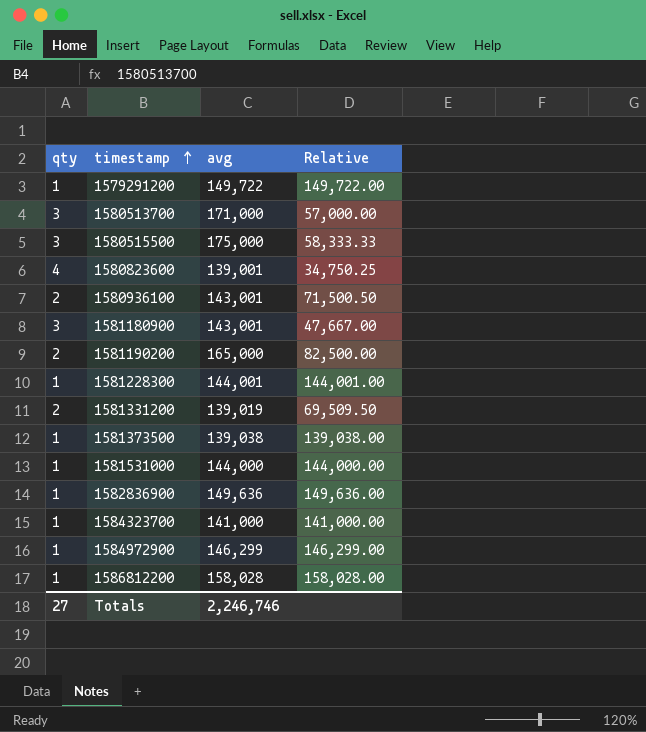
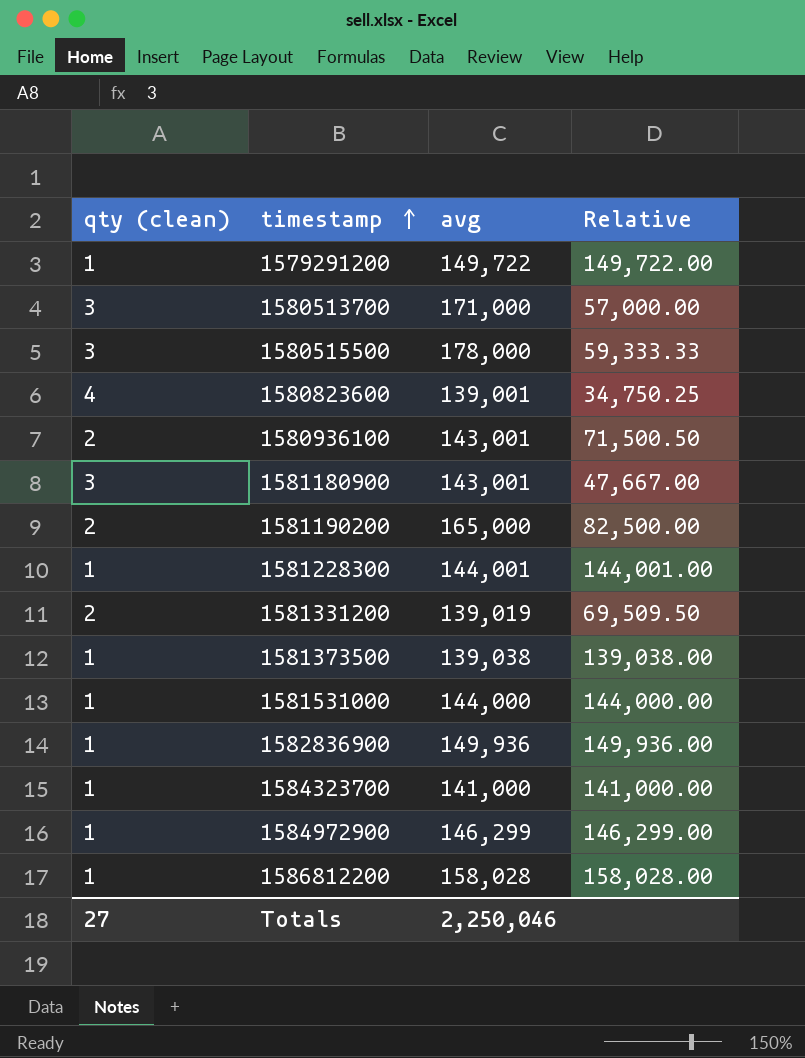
column name: qty -> qty (clean)
1580515500 | avg: 175,000 -> 178,000
1580515500 | Relative: 58,333.33 -> 59,333.33
1582836900 | avg: 149,636 -> 149,936
1582836900 | Relative: 149,636.00 -> 149,936.00
Totals | avg: 2,246,746 -> 2,250,046

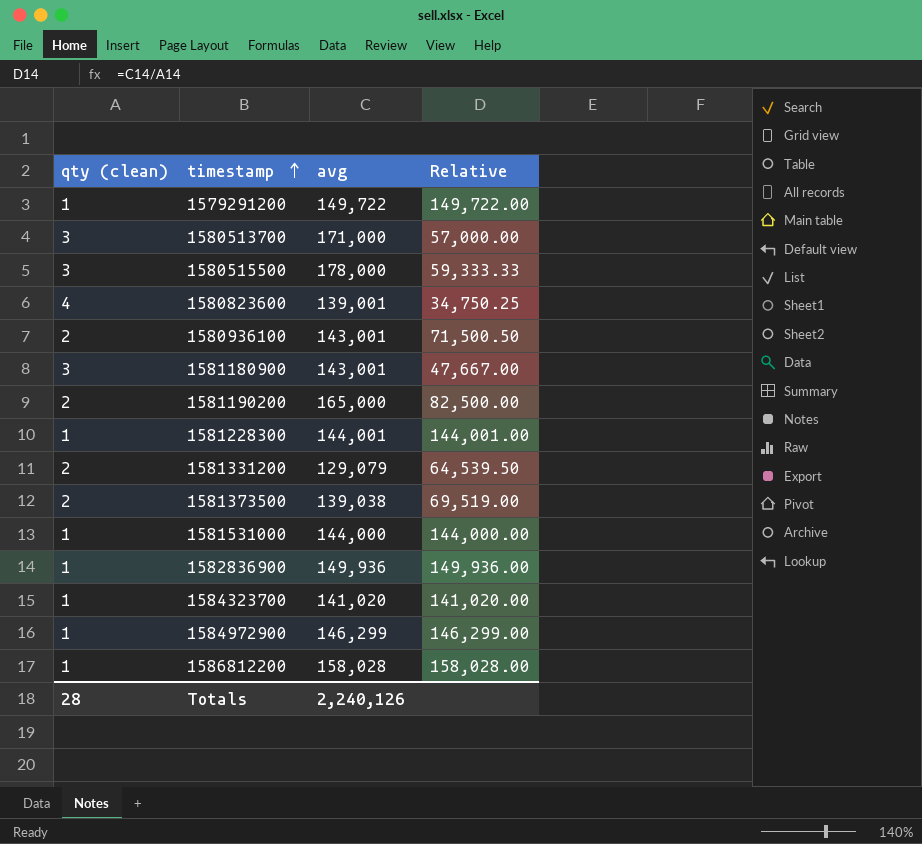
1581331200 | avg: 139,019 -> 129,079
1581331200 | Relative: 69,509.50 -> 64,539.50
1581373500 | qty (clean): 1 -> 2
1581373500 | Relative: 139,038.00 -> 69,519.00
1584323700 | avg: 141,000 -> 141,020
1584323700 | Relative: 141,000.00 -> 141,020.00
Totals | qty (clean): 27 -> 28
Totals | avg: 2,250,046 -> 2,240,126

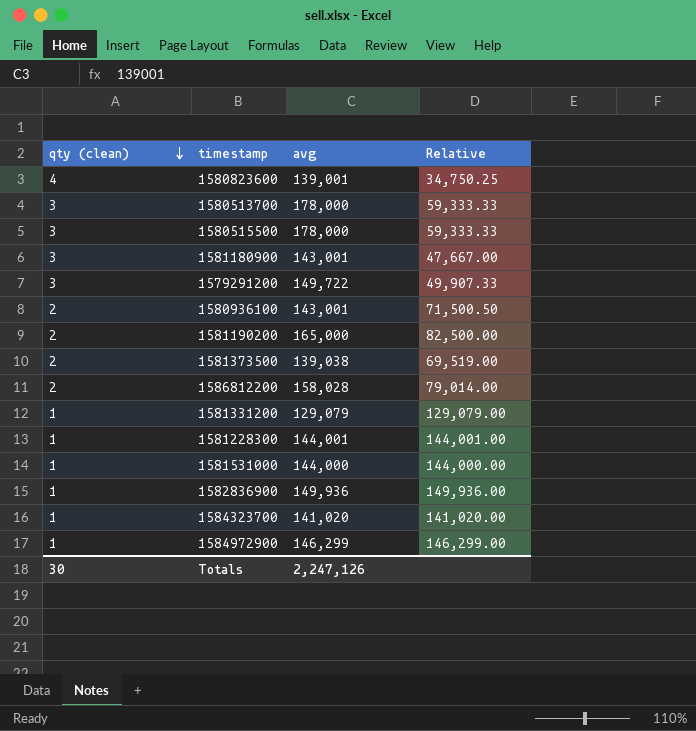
row order: timestamp ascending -> qty (clean) descending
1580513700 | avg: 171,000 -> 178,000
1580513700 | Relative: 57,000.00 -> 59,333.33
1579291200 | qty (clean): 1 -> 3
1579291200 | Relative: 149,722.00 -> 49,907.33
1586812200 | qty (clean): 1 -> 2
1586812200 | Relative: 158,028.00 -> 79,014.00
1581331200 | qty (clean): 2 -> 1
1581331200 | Relative: 64,539.50 -> 129,079.00
Totals | qty (clean): 28 -> 30
Totals | avg: 2,240,126 -> 2,247,126

